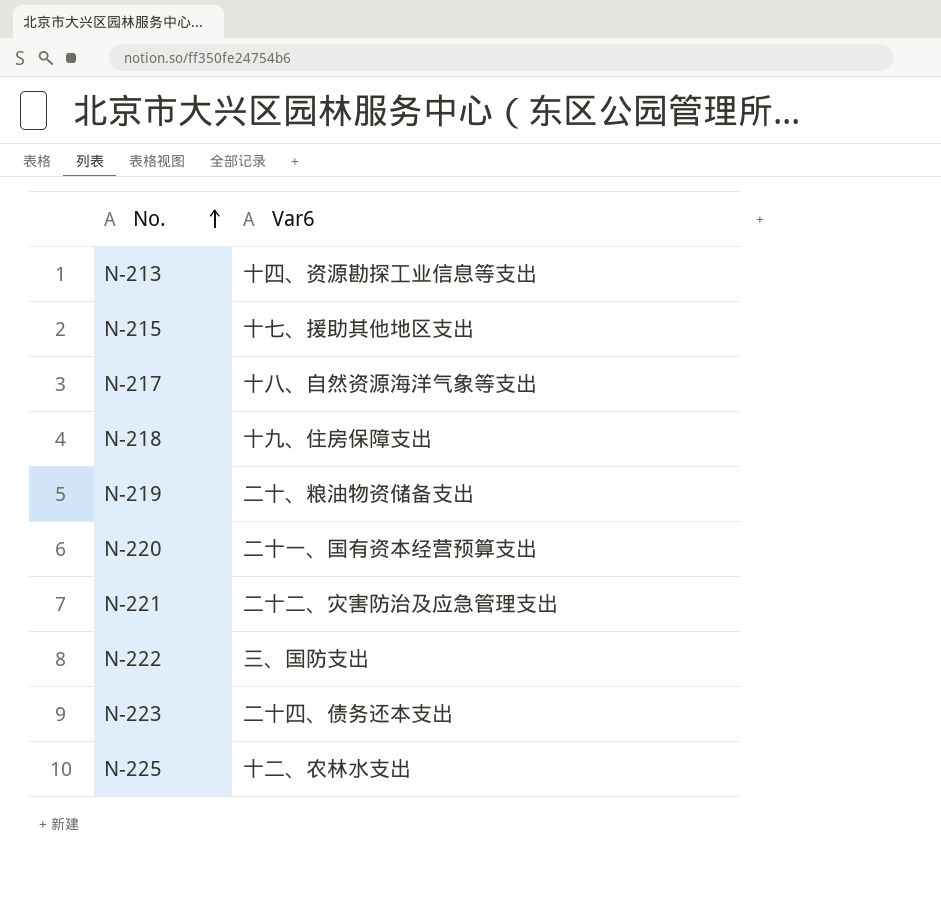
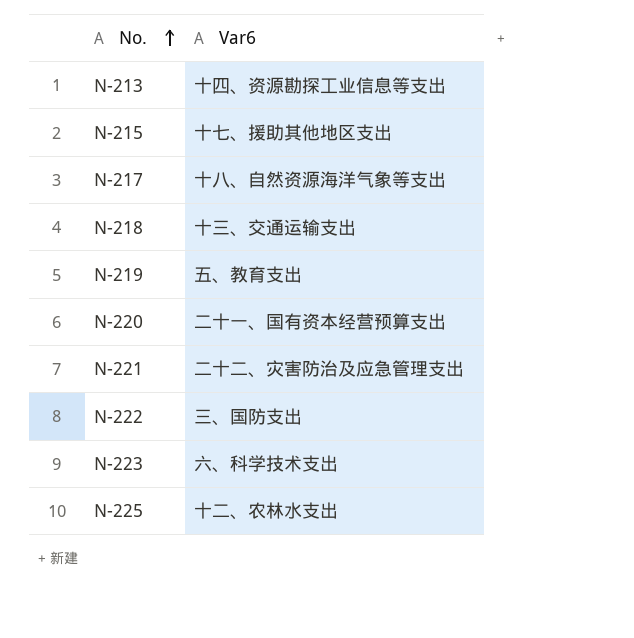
N-218 | Var6: 十九、住房保障支出 -> 十三、交通运输支出
N-219 | Var6: 二十、粮油物资储备支出 -> 五、教育支出
N-223 | Var6: 二十四、债务还本支出 -> 六、科学技术支出

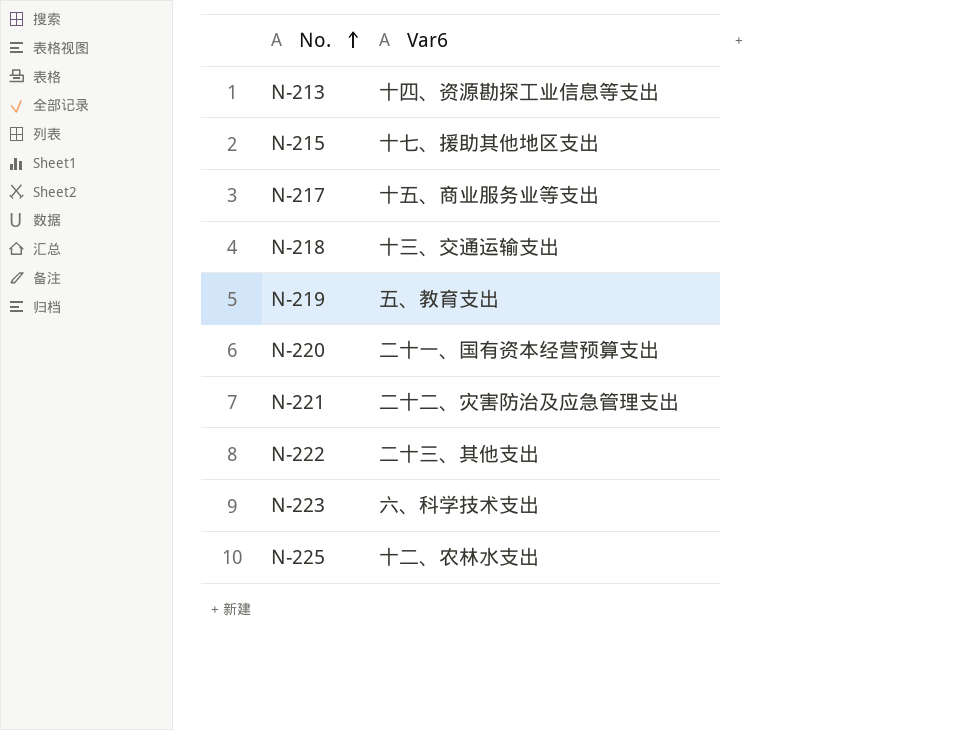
N-217 | Var6: 十八、自然资源海洋气象等支出 -> 十五、商业服务业等支出
N-222 | Var6: 三、国防支出 -> 二十三、其他支出

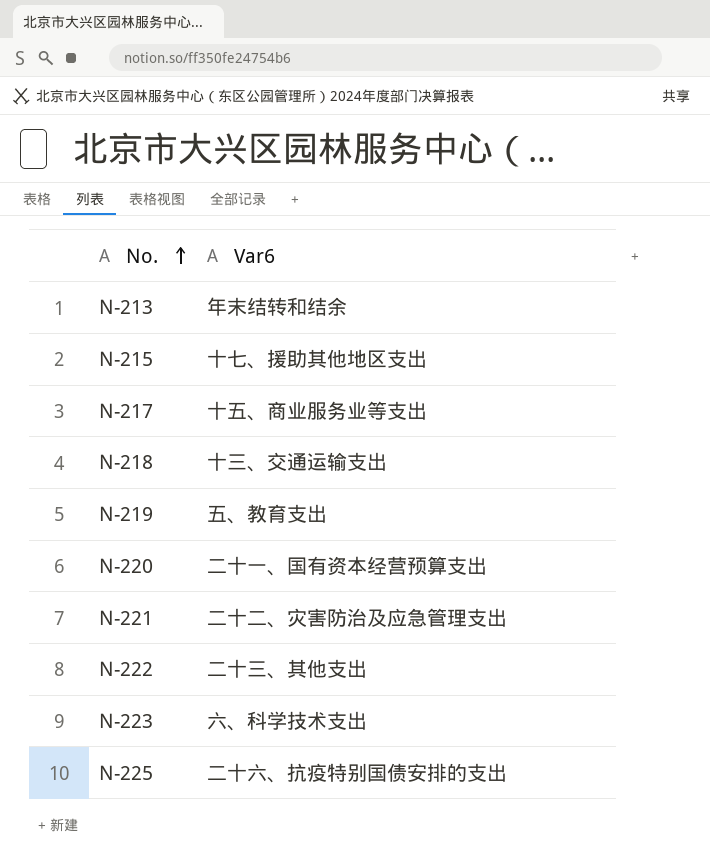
N-213 | Var6: 十四、资源勘探工业信息等支出 -> 年末结转和结余
N-225 | Var6: 十二、农林水支出 -> 二十六、抗疫特别国债安排的支出

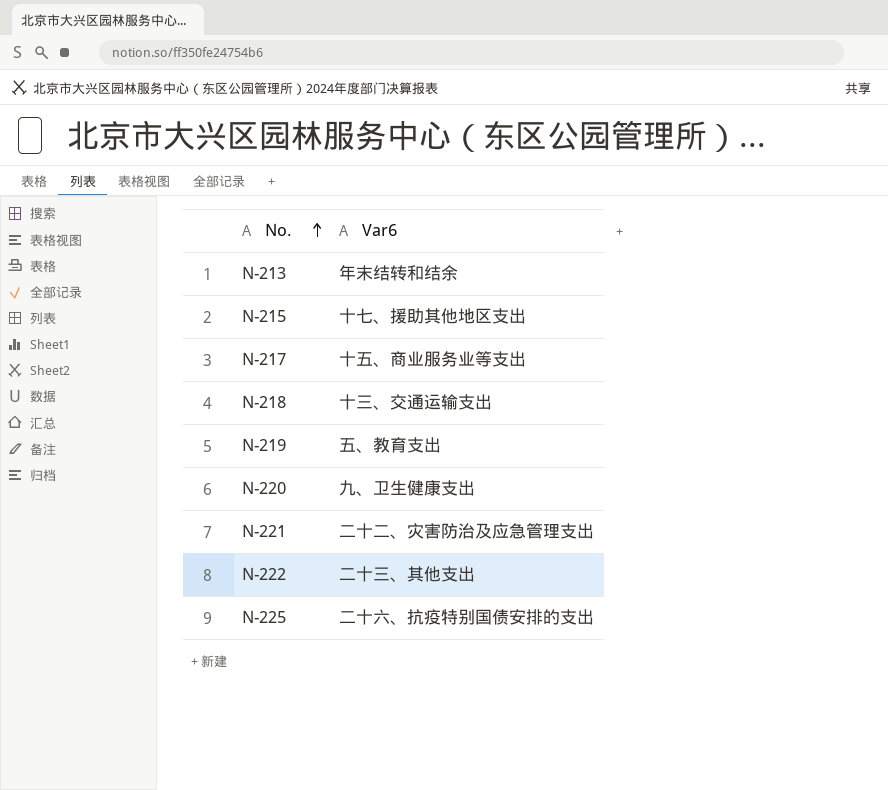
row N-223: 六、科学技术支出 -> none
N-220 | Var6: 二十一、国有资本经营预算支出 -> 九、卫生健康支出

